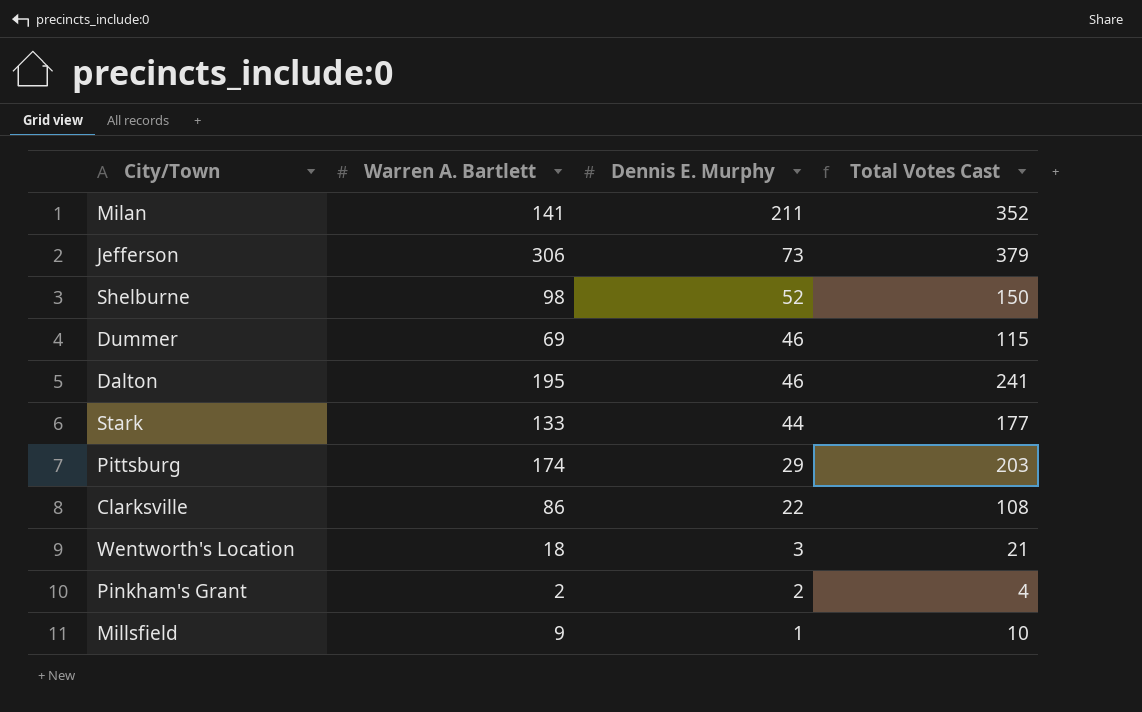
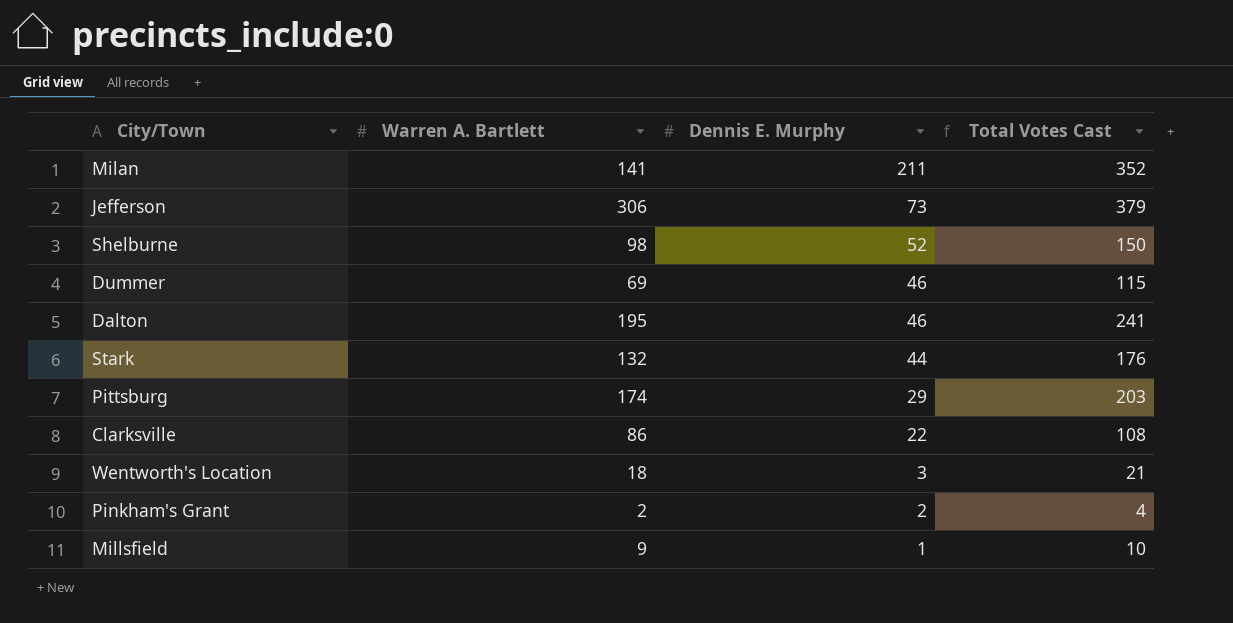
Stark | Warren A. Bartlett: 133 -> 132
Stark | Total Votes Cast: 177 -> 176

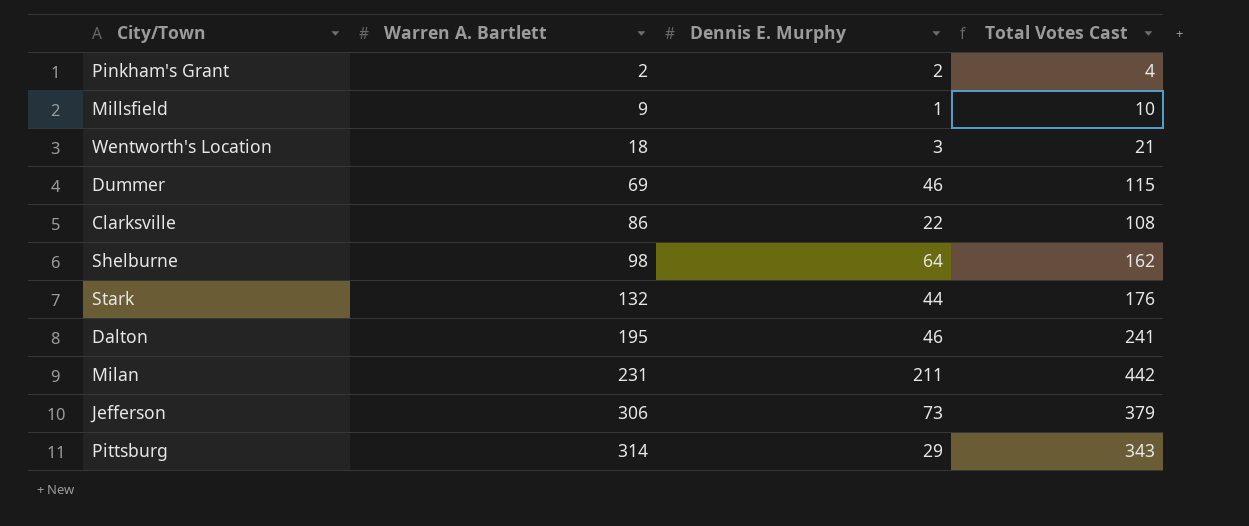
row order: Dennis E. Murphy descending -> Warren A. Bartlett ascending
Shelburne | Dennis E. Murphy: 52 -> 64
Shelburne | Total Votes Cast: 150 -> 162
Milan | Warren A. Bartlett: 141 -> 231
Milan | Total Votes Cast: 352 -> 442
Pittsburg | Warren A. Bartlett: 174 -> 314
Pittsburg | Total Votes Cast: 203 -> 343

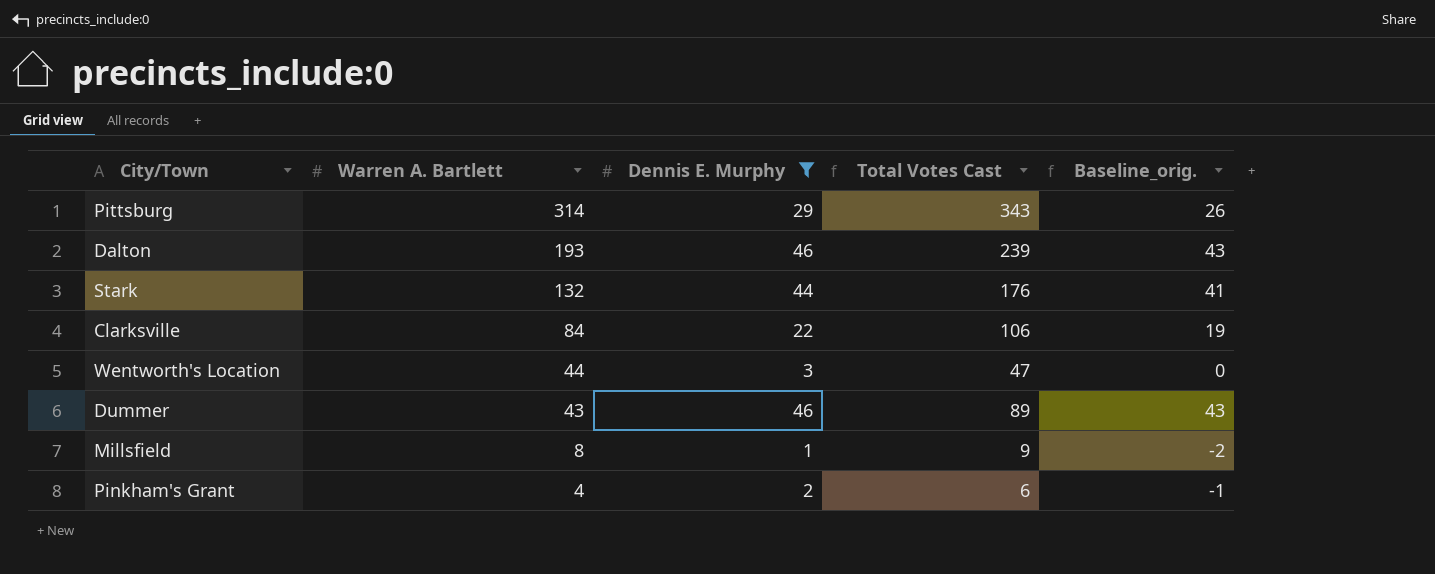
filter: none -> Dennis E. Murphy <= 46
row order: Warren A. Bartlett ascending -> Warren A. Bartlett descending
column Baseline_orig. | formula: none -> [Dennis E. Murphy] - 3
Dalton | Warren A. Bartlett: 195 -> 193
Dalton | Total Votes Cast: 241 -> 239
Clarksville | Warren A. Bartlett: 86 -> 84
Clarksville | Total Votes Cast: 108 -> 106
Wentworth's Location | Warren A. Bartlett: 18 -> 44
Wentworth's Location | Total Votes Cast: 21 -> 47
Dummer | Warren A. Bartlett: 69 -> 43
Dummer | Total Votes Cast: 115 -> 89
Millsfield | Warren A. Bartlett: 9 -> 8
Millsfield | Total Votes Cast: 10 -> 9
Pinkham's Grant | Warren A. Bartlett: 2 -> 4
Pinkham's Grant | Total Votes Cast: 4 -> 6

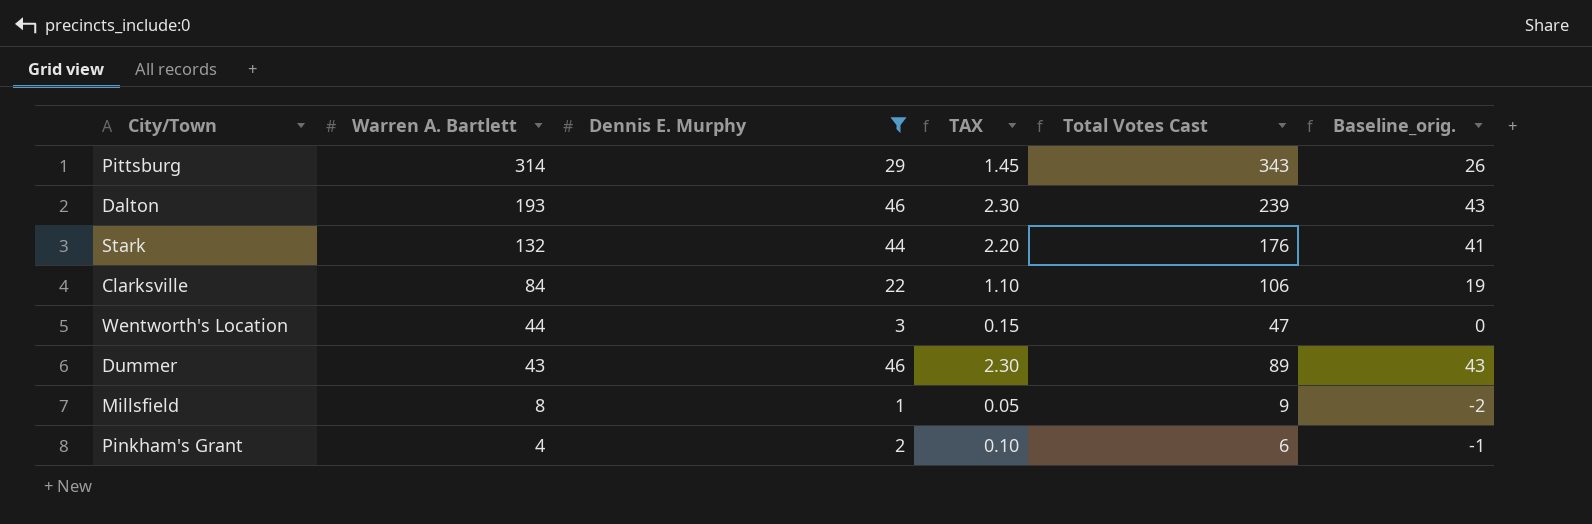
column TAX | formula: none -> [Dennis E. Murphy] * 0.05

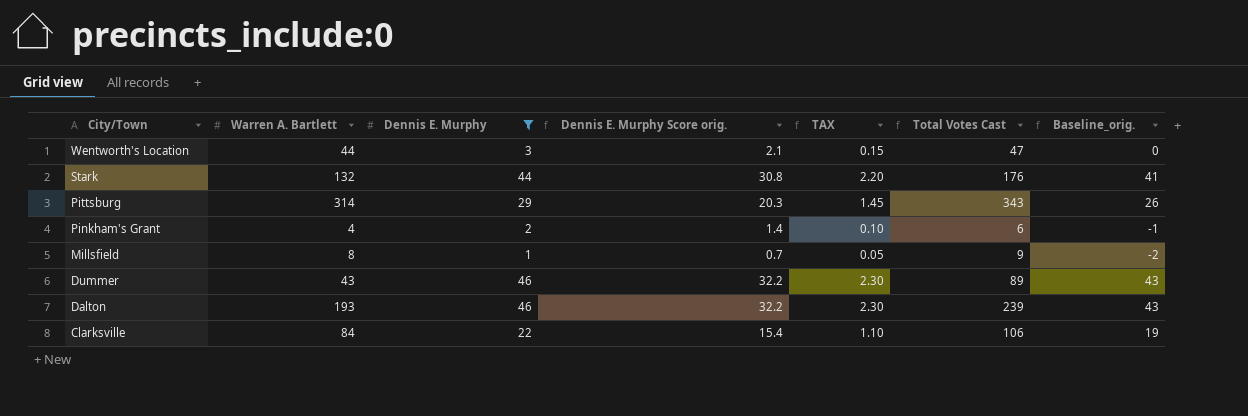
row order: Warren A. Bartlett descending -> City/Town descending
column Dennis E. Murphy Score orig. | formula: none -> [Dennis E. Murphy] * 0.7

